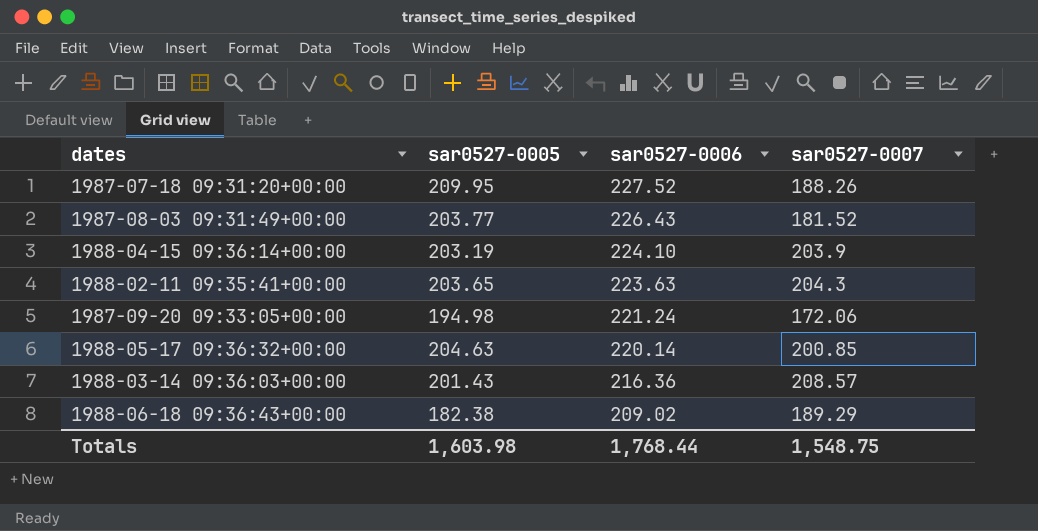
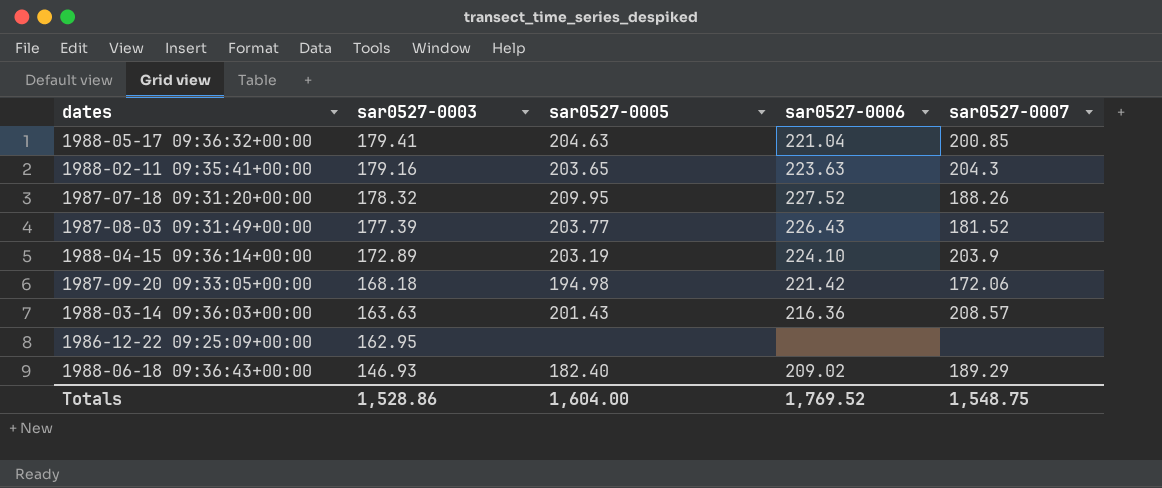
row order: sar0527-0006 descending -> sar0527-0003 descending
column sar0527-0003 | position: none -> 2
1988-05-17 09:36:32+00:00 | sar0527-0006: 220.14 -> 221.04
1987-09-20 09:33:05+00:00 | sar0527-0006: 221.24 -> 221.42
row 1986-12-22 09:25:09+00:00: none -> 162.95 | none | none | none
1988-06-18 09:36:43+00:00 | sar0527-0005: 182.38 -> 182.40
Totals | sar0527-0005: 1,603.98 -> 1,604.00
Totals | sar0527-0006: 1,768.44 -> 1,769.52

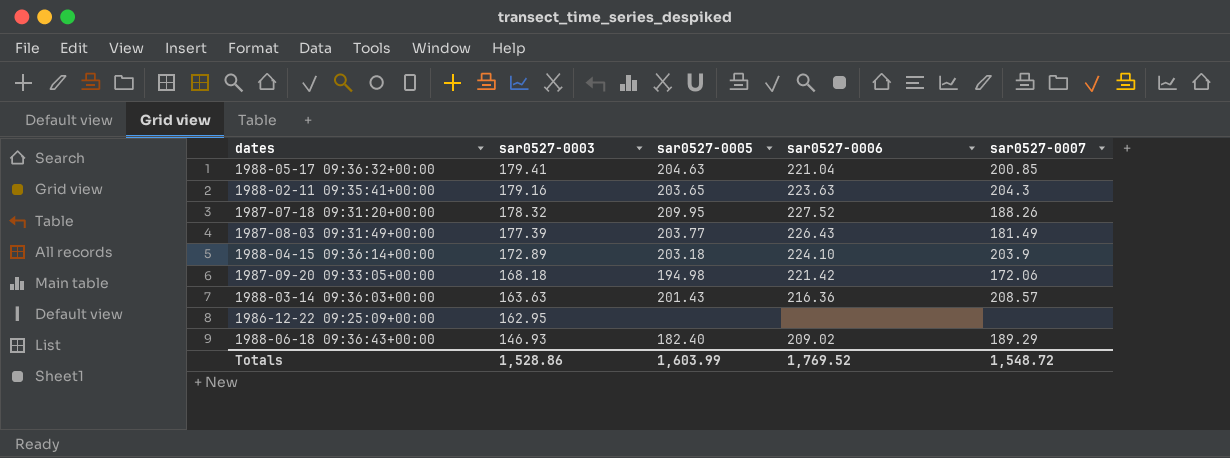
1987-08-03 09:31:49+00:00 | sar0527-0007: 181.52 -> 181.49
1988-04-15 09:36:14+00:00 | sar0527-0005: 203.19 -> 203.18
Totals | sar0527-0005: 1,604.00 -> 1,603.99
Totals | sar0527-0007: 1,548.75 -> 1,548.72

